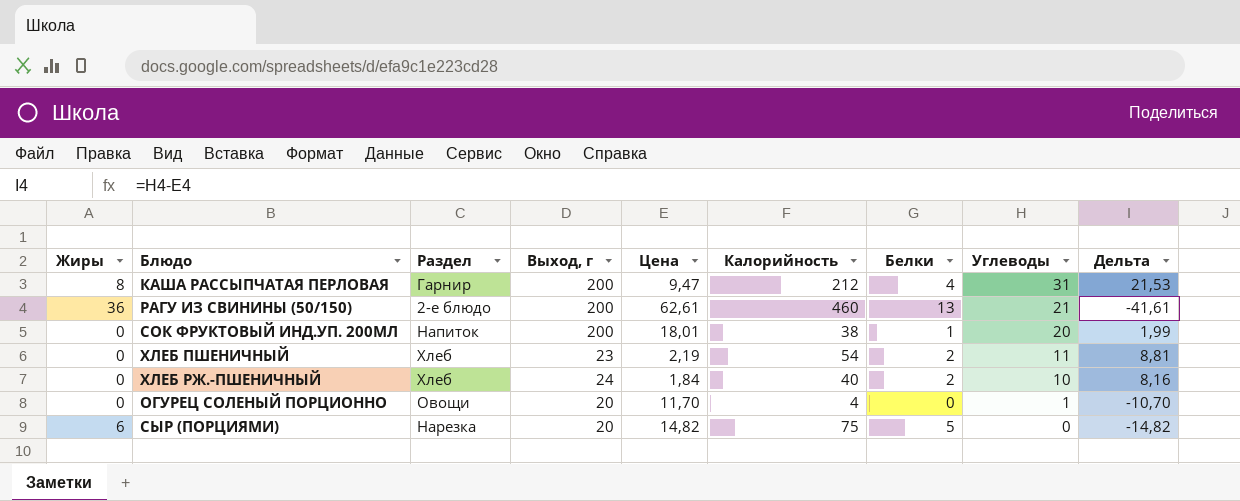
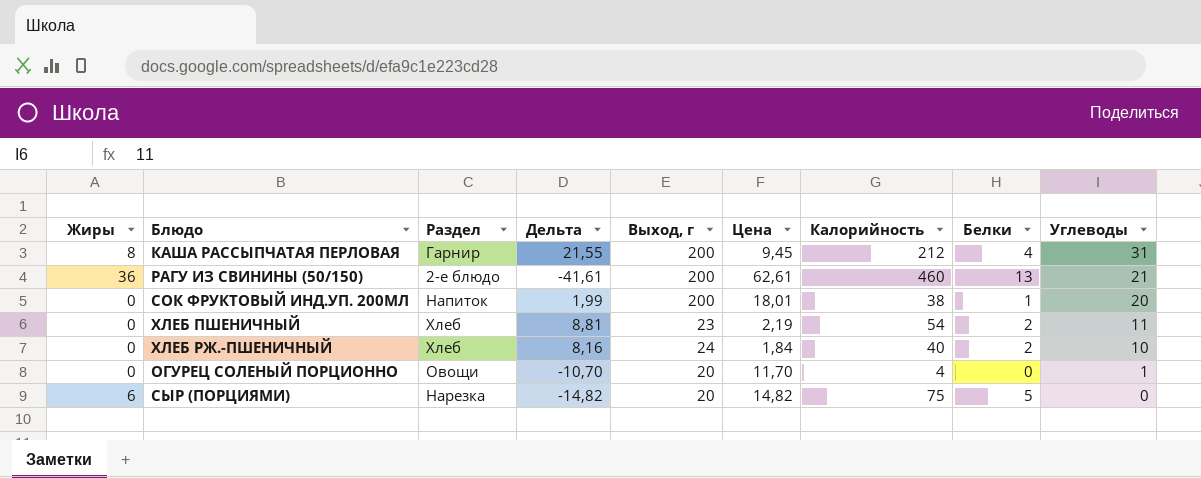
column Дельта | position: 9 -> 4
КАША РАССЫПЧАТАЯ ПЕРЛОВАЯ | Дельта: 21,53 -> 21,55
КАША РАССЫПЧАТАЯ ПЕРЛОВАЯ | Цена: 9,47 -> 9,45

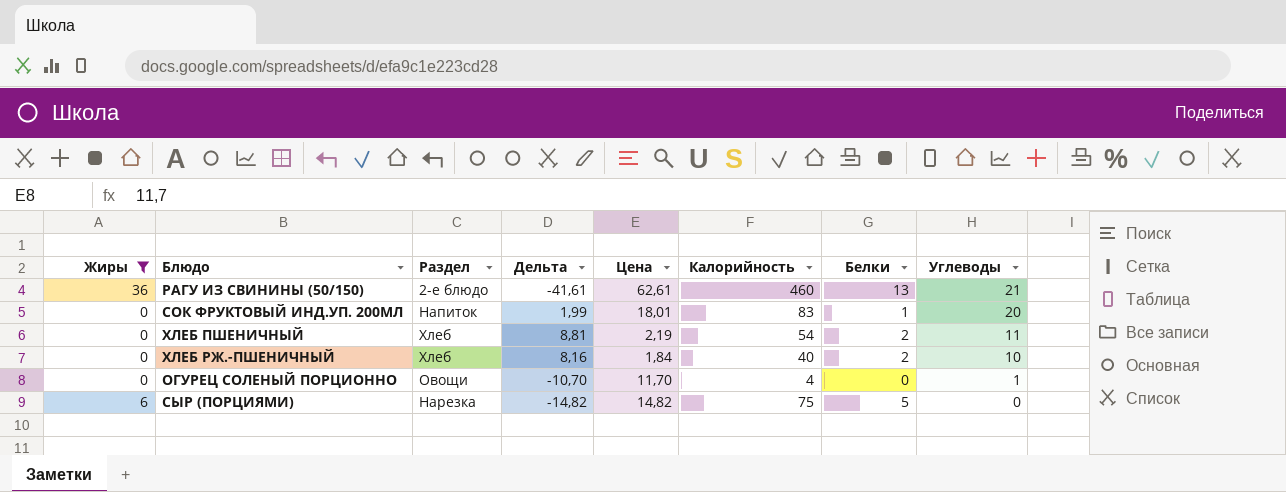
filter: none -> Жиры != 8
column Выход, г | position: 5 -> none
СОК ФРУКТОВЫЙ ИНД.УП. 200МЛ | Калорийность: 38 -> 83

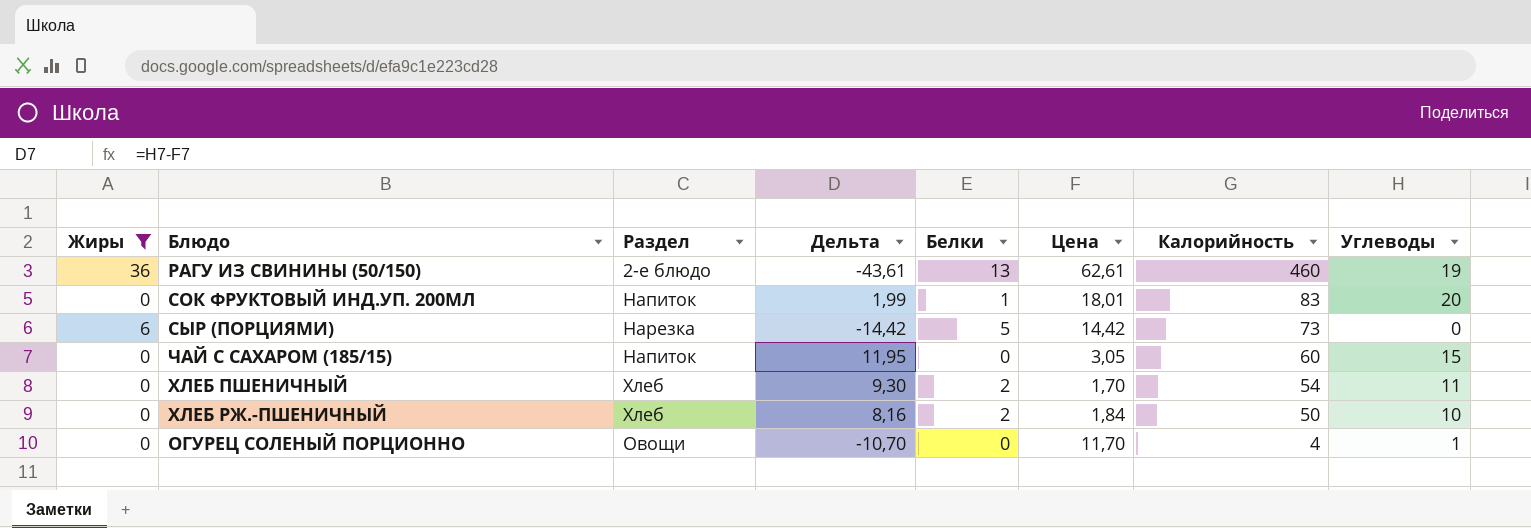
row order: Углеводы descending -> Калорийность descending
column Белки | position: 7 -> 5
РАГУ ИЗ СВИНИНЫ (50/150) | Дельта: -41,61 -> -43,61
РАГУ ИЗ СВИНИНЫ (50/150) | Углеводы: 21 -> 19
СЫР (ПОРЦИЯМИ) | Дельта: -14,82 -> -14,42
СЫР (ПОРЦИЯМИ) | Цена: 14,82 -> 14,42
СЫР (ПОРЦИЯМИ) | Калорийность: 75 -> 73
row ЧАЙ С САХАРОМ (185/15): none -> 0 | Напиток | 11,95 | 0 | 3,05 | 60 | 15
ХЛЕБ ПШЕНИЧНЫЙ | Дельта: 8,81 -> 9,30
ХЛЕБ ПШЕНИЧНЫЙ | Цена: 2,19 -> 1,70
ХЛЕБ РЖ.-ПШЕНИЧНЫЙ | Калорийность: 40 -> 50

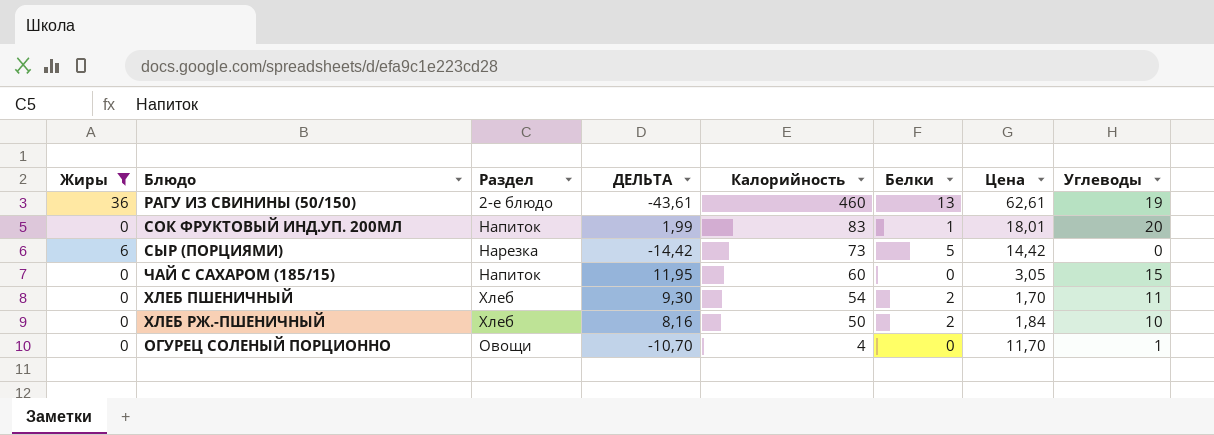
column name: Дельта -> ДЕЛЬТА
column Калорийность | position: 7 -> 5

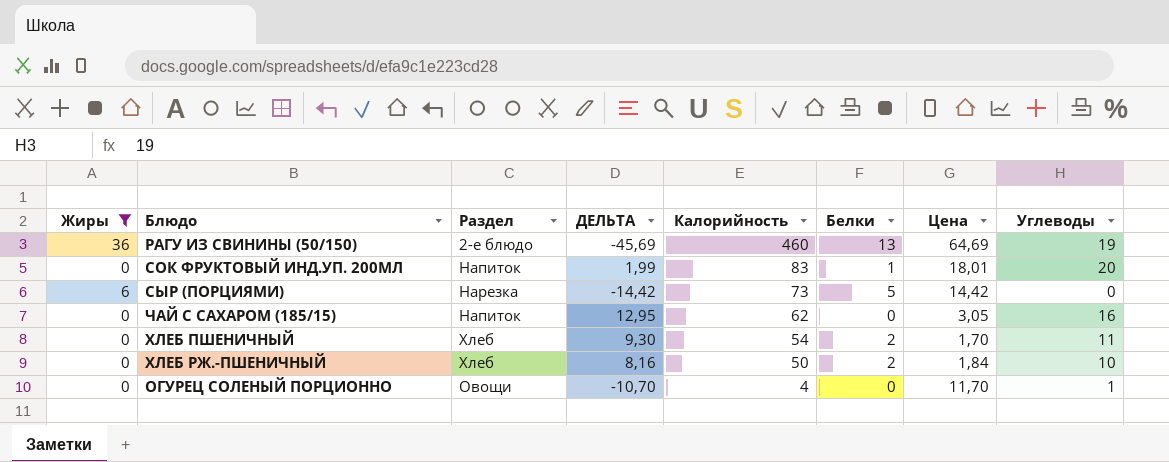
РАГУ ИЗ СВИНИНЫ (50/150) | ДЕЛЬТА: -43,61 -> -45,69
РАГУ ИЗ СВИНИНЫ (50/150) | Цена: 62,61 -> 64,69
ЧАЙ С САХАРОМ (185/15) | ДЕЛЬТА: 11,95 -> 12,95
ЧАЙ С САХАРОМ (185/15) | Калорийность: 60 -> 62
ЧАЙ С САХАРОМ (185/15) | Углеводы: 15 -> 16

